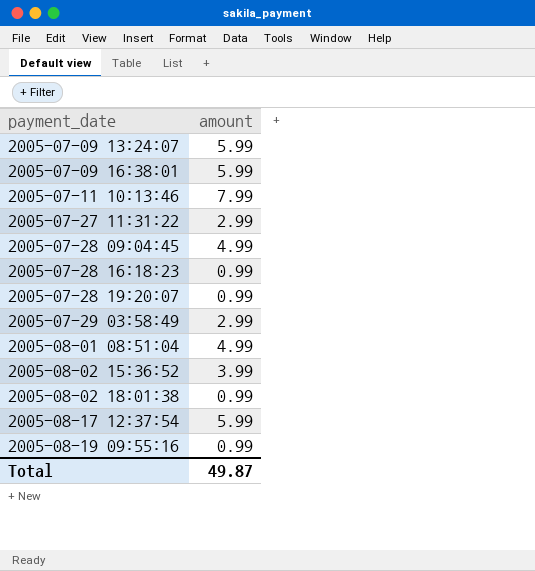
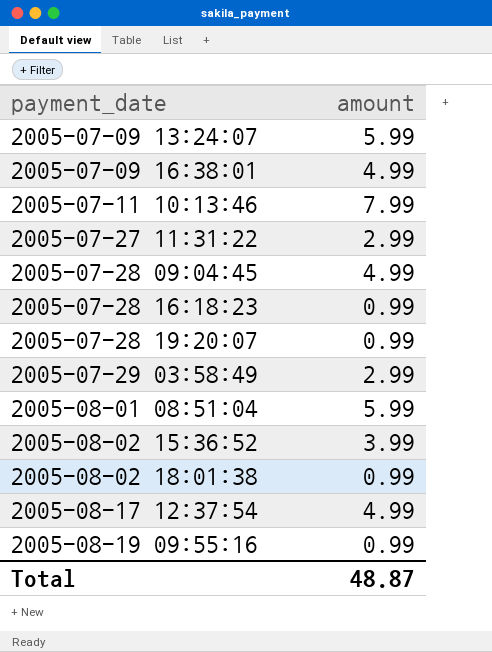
2005-07-09 16:38:01 | amount: 5.99 -> 4.99
2005-08-01 08:51:04 | amount: 4.99 -> 5.99
2005-08-17 12:37:54 | amount: 5.99 -> 4.99
Total | amount: 49.87 -> 48.87

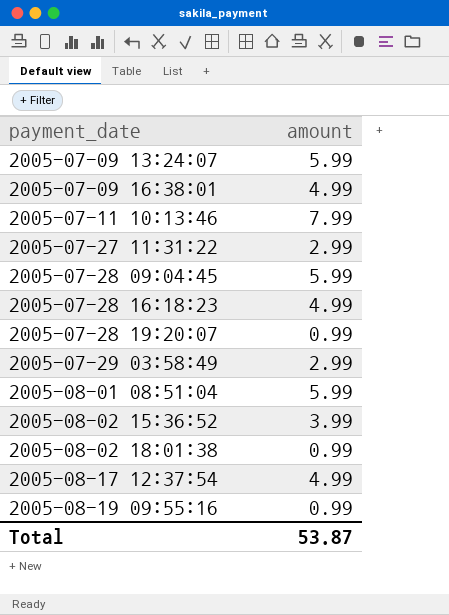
2005-07-28 09:04:45 | amount: 4.99 -> 5.99
2005-07-28 16:18:23 | amount: 0.99 -> 4.99
Total | amount: 48.87 -> 53.87

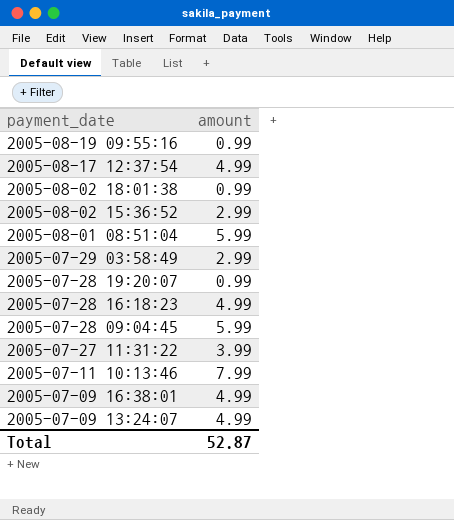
row order: payment_date ascending -> payment_date descending
2005-08-02 15:36:52 | amount: 3.99 -> 2.99
2005-07-27 11:31:22 | amount: 2.99 -> 3.99
2005-07-09 13:24:07 | amount: 5.99 -> 4.99
Total | amount: 53.87 -> 52.87

